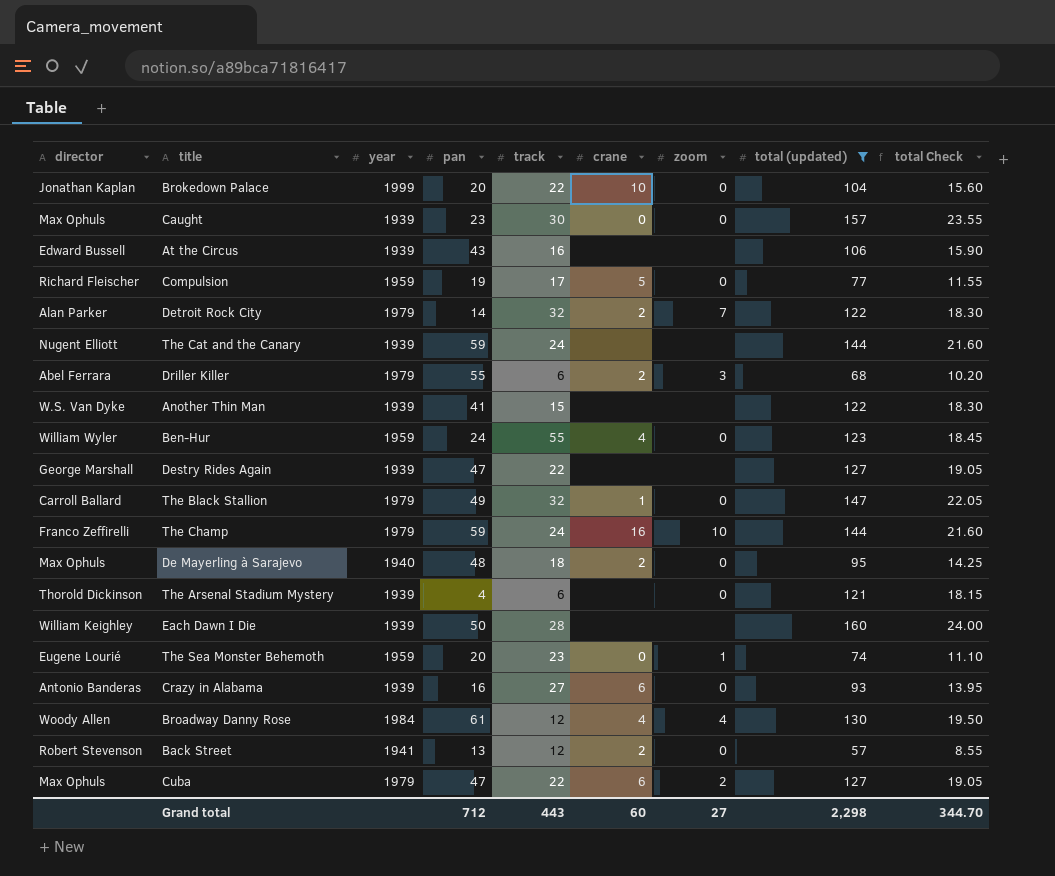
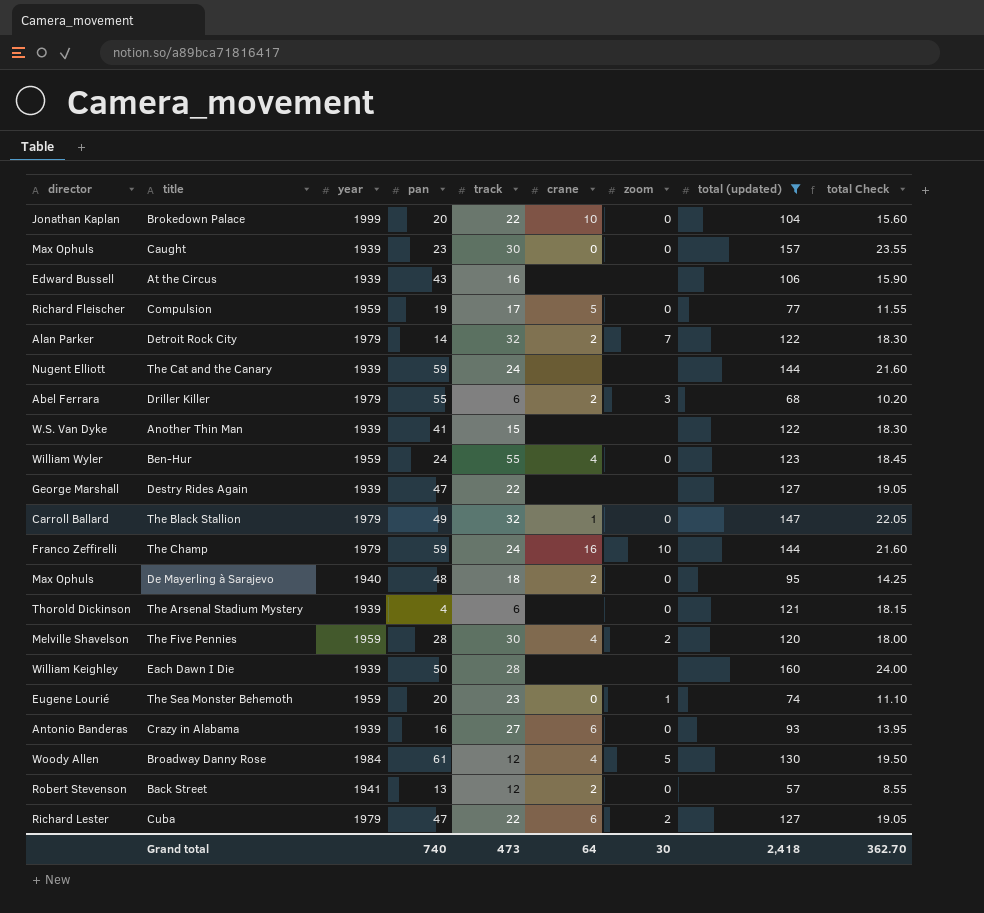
row The Five Pennies: none -> Melville Shavelson | 1959 | 28 | 30 | 4 | 2 | 120 | 18.00
Broadway Danny Rose | zoom: 4 -> 5
Cuba | director: Max Ophuls -> Richard Lester
Grand total | pan: 712 -> 740
Grand total | track: 443 -> 473
Grand total | crane: 60 -> 64
Grand total | zoom: 27 -> 30
Grand total | total (updated): 2,298 -> 2,418
Grand total | total Check: 344.70 -> 362.70

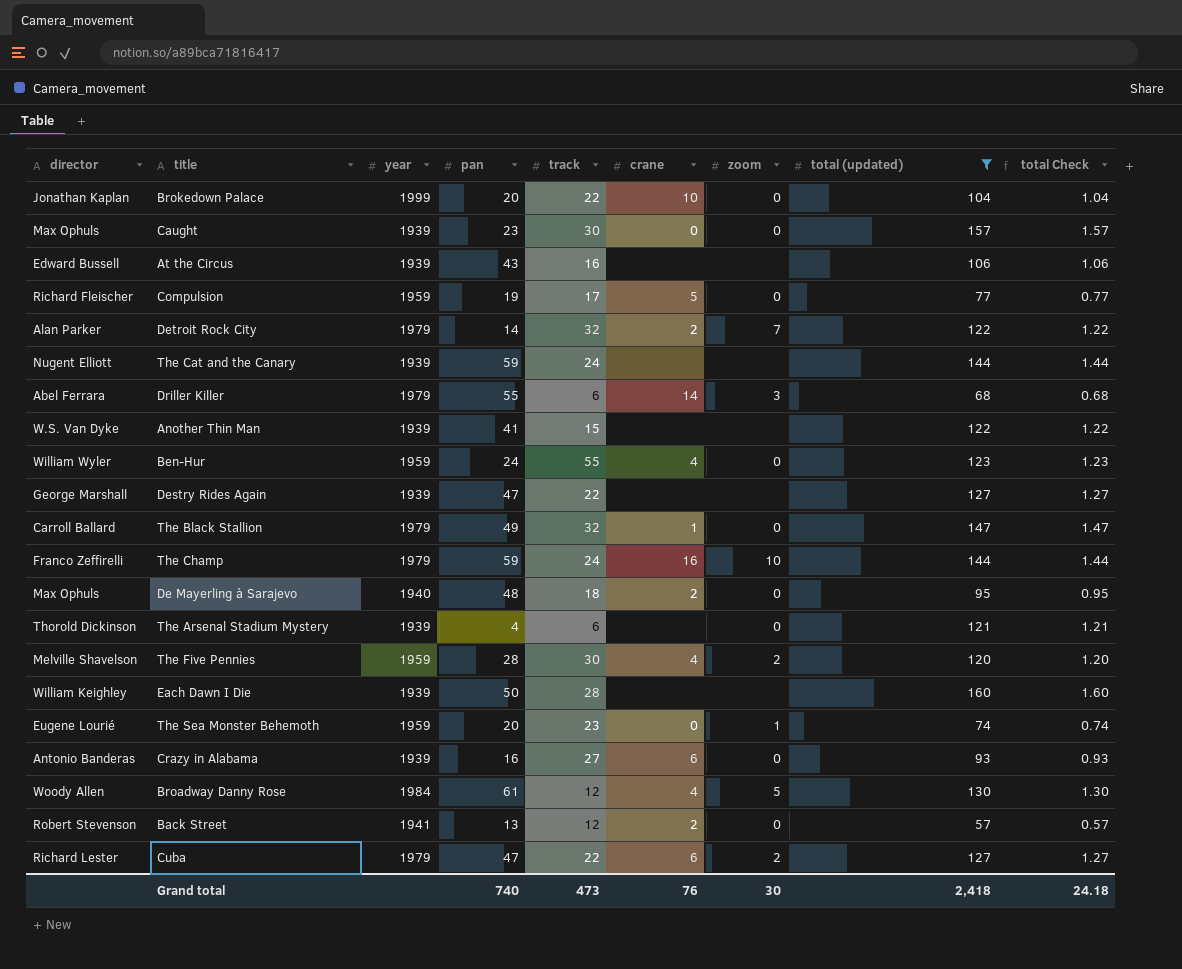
column total Check | formula: [total (updated)] * 0.15 -> [total (updated)] * 0.01
Driller Killer | crane: 2 -> 14
Grand total | crane: 64 -> 76
Grand total | total Check: 362.70 -> 24.18

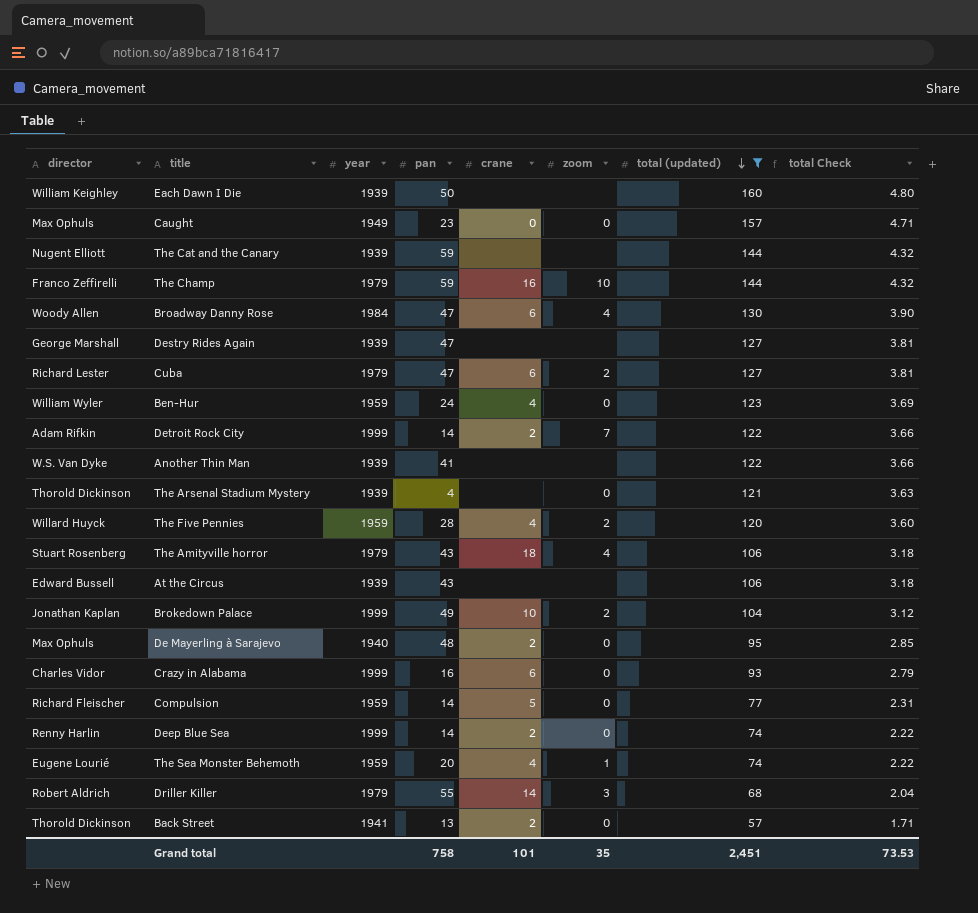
row order: none -> total (updated) descending
column track | position: 5 -> none
column total Check | formula: [total (updated)] * 0.01 -> [total (updated)] * 0.03
row The Black Stallion: Carroll Ballard | 1979 | 49 | 32 | 1 | 0 | 147 | 1.47 -> none
Caught | year: 1939 -> 1949
Broadway Danny Rose | pan: 61 -> 47
Broadway Danny Rose | crane: 4 -> 6
Broadway Danny Rose | zoom: 5 -> 4
Detroit Rock City | director: Alan Parker -> Adam Rifkin
Detroit Rock City | year: 1979 -> 1999
The Five Pennies | director: Melville Shavelson -> Willard Huyck
row The Amityville horror: none -> Stuart Rosenberg | 1979 | 43 | 18 | 4 | 106 | 3.18
Brokedown Palace | pan: 20 -> 49
Brokedown Palace | zoom: 0 -> 2
Crazy in Alabama | director: Antonio Banderas -> Charles Vidor
Crazy in Alabama | year: 1939 -> 1999
Compulsion | pan: 19 -> 14
row Deep Blue Sea: none -> Renny Harlin | 1999 | 14 | 2 | 0 | 74 | 2.22
The Sea Monster Behemoth | crane: 0 -> 4
Driller Killer | director: Abel Ferrara -> Robert Aldrich
Back Street | director: Robert Stevenson -> Thorold Dickinson
Grand total | pan: 740 -> 758
Grand total | crane: 76 -> 101
Grand total | zoom: 30 -> 35
Grand total | total (updated): 2,418 -> 2,451
Grand total | total Check: 24.18 -> 73.53

